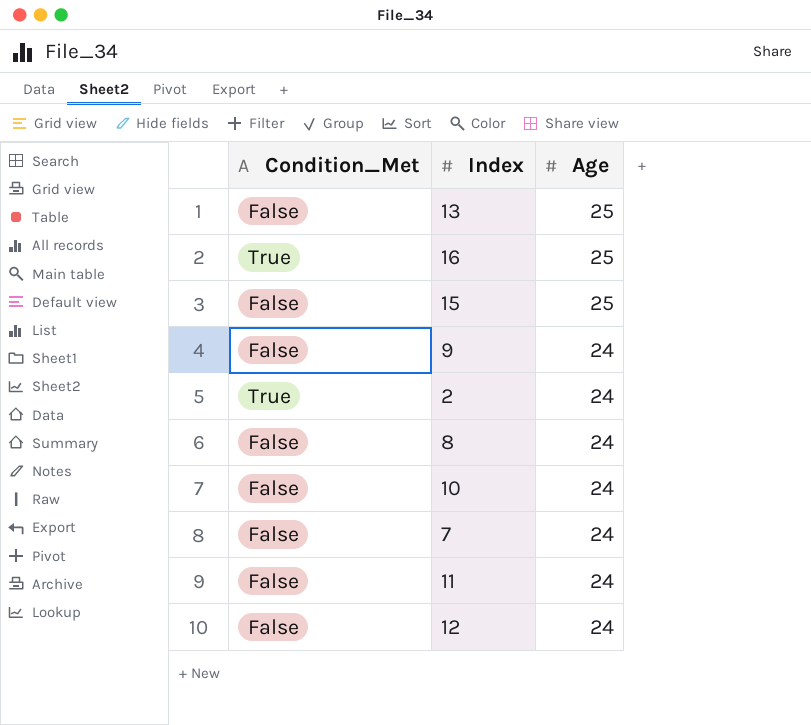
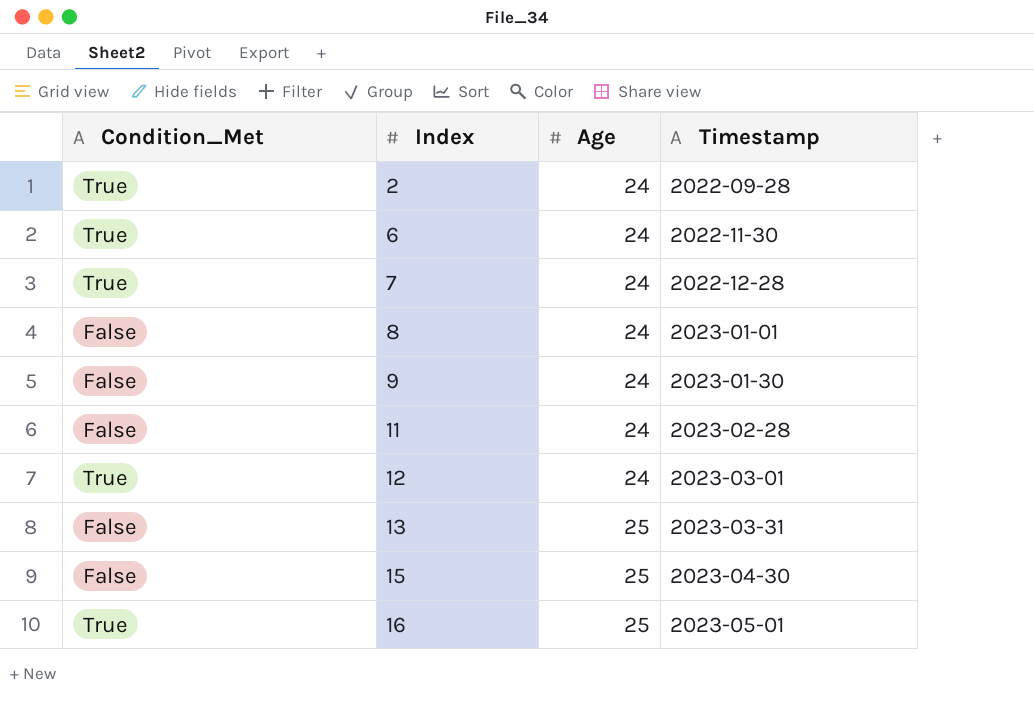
row order: Age descending -> Index ascending
column Timestamp | position: none -> 4
row 10: False | 24 -> none
row 6: none -> True | 24 | 2022-11-30
7 | Condition_Met: False -> True
12 | Condition_Met: False -> True

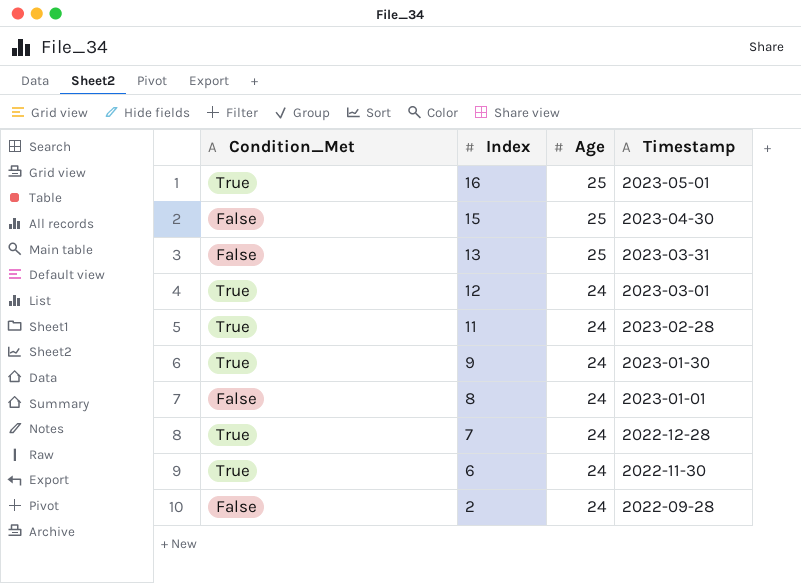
row order: Index ascending -> Index descending
11 | Condition_Met: False -> True
9 | Condition_Met: False -> True
2 | Condition_Met: True -> False

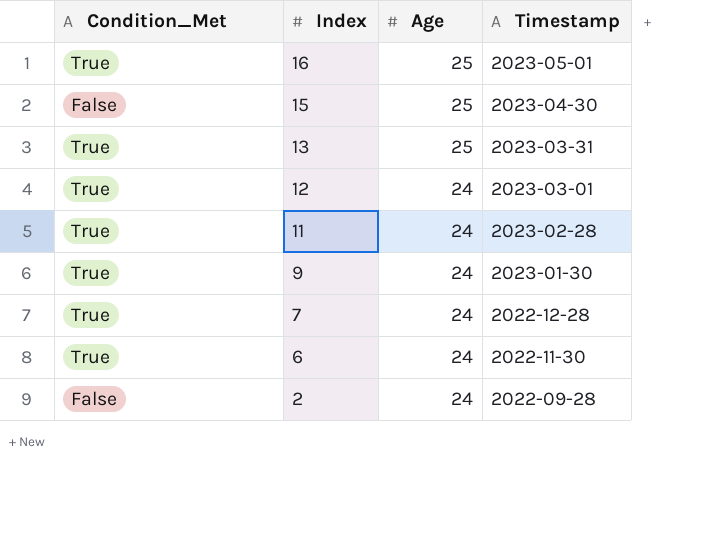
row 8: False | 24 | 2023-01-01 -> none
13 | Condition_Met: False -> True

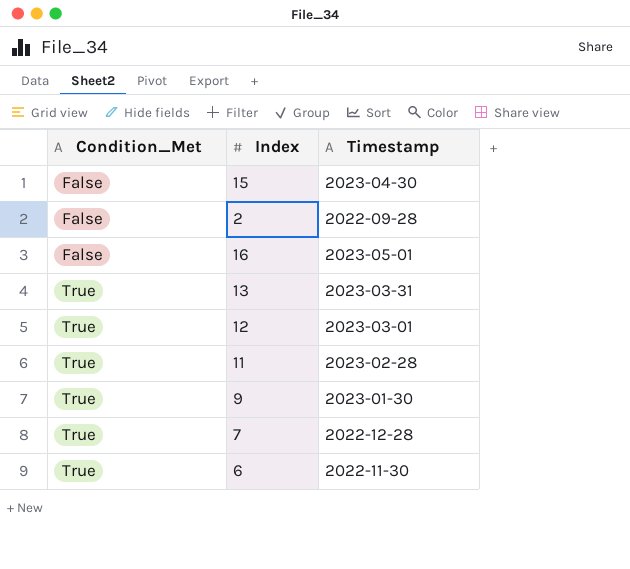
row order: Index descending -> Condition_Met ascending
column Age | position: 3 -> none
16 | Condition_Met: True -> False

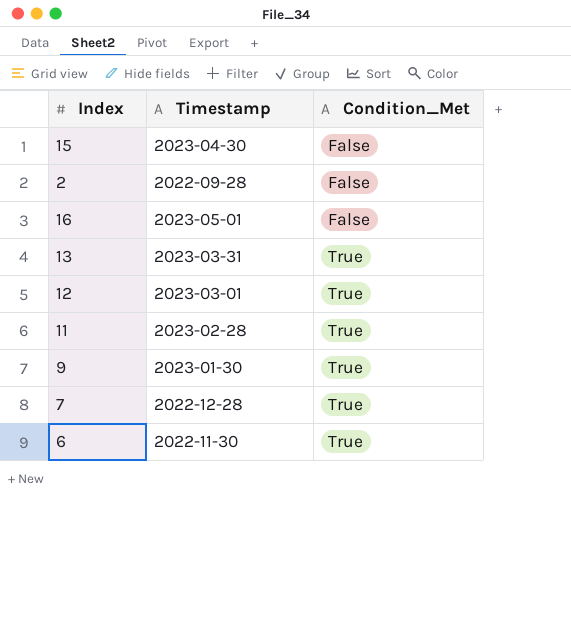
column Condition_Met | position: 1 -> 3

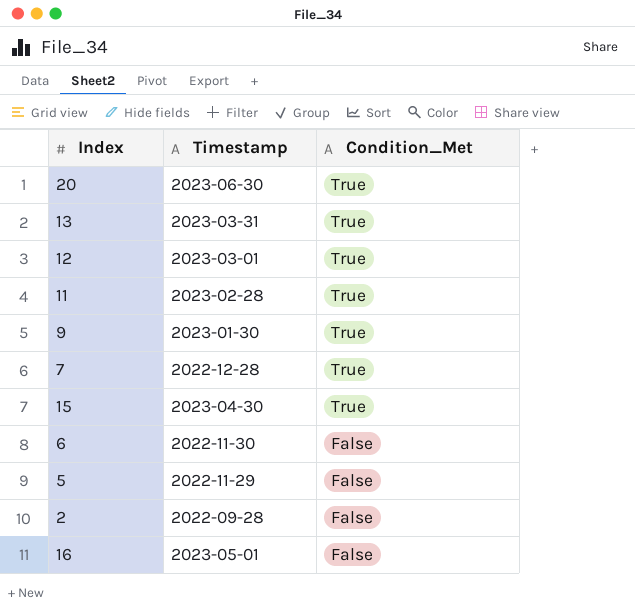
row order: Condition_Met ascending -> Condition_Met descending
row 20: none -> 2023-06-30 | True
15 | Condition_Met: False -> True
6 | Condition_Met: True -> False
row 5: none -> 2022-11-29 | False

